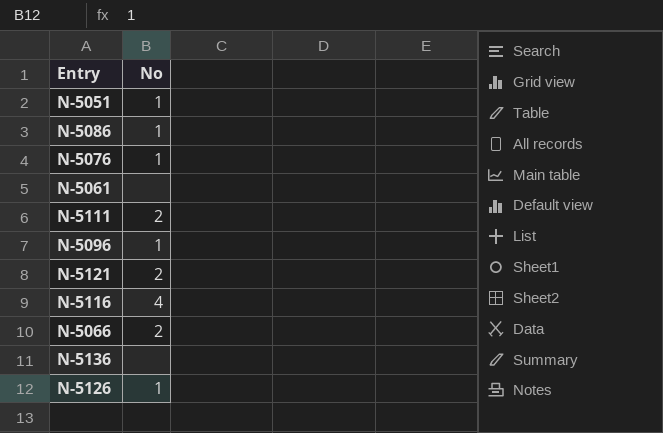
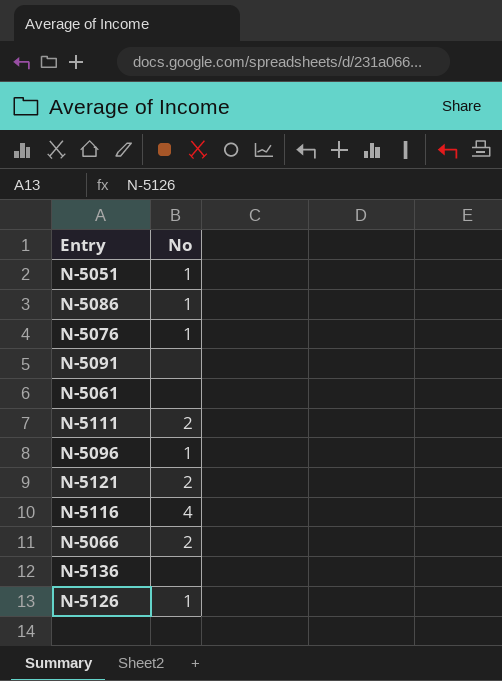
row N-5091: none -> none

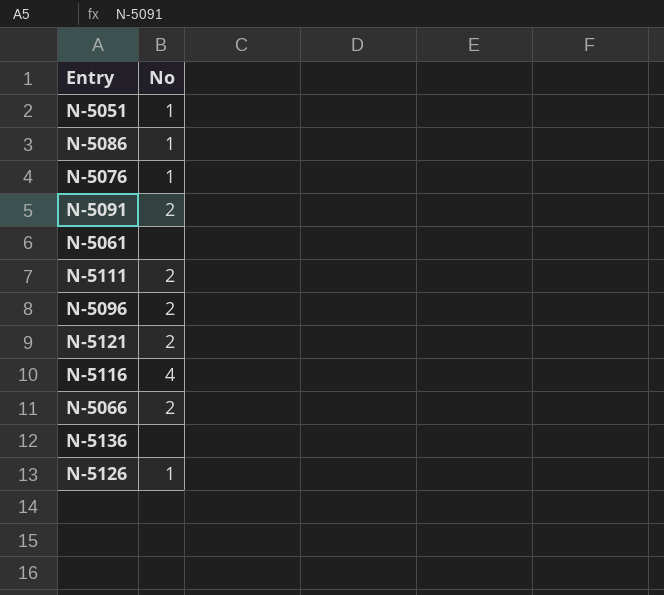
N-5091 | No: none -> 2
N-5096 | No: 1 -> 2

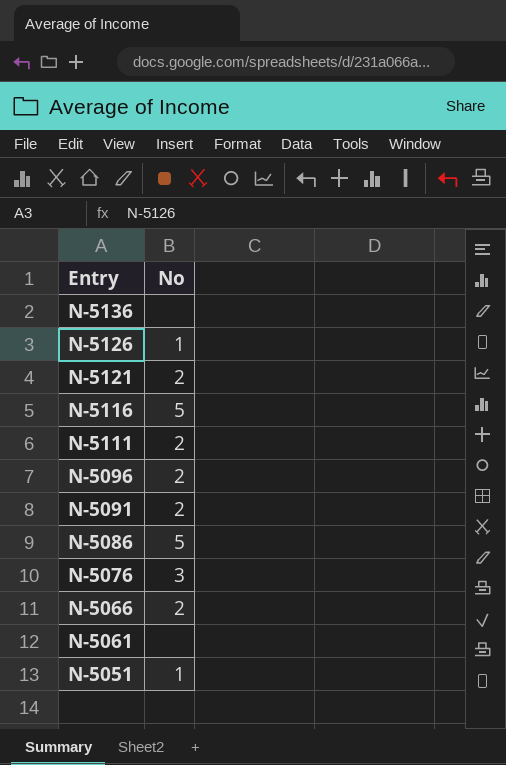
row order: none -> Entry descending
N-5116 | No: 4 -> 5
N-5086 | No: 1 -> 5
N-5076 | No: 1 -> 3

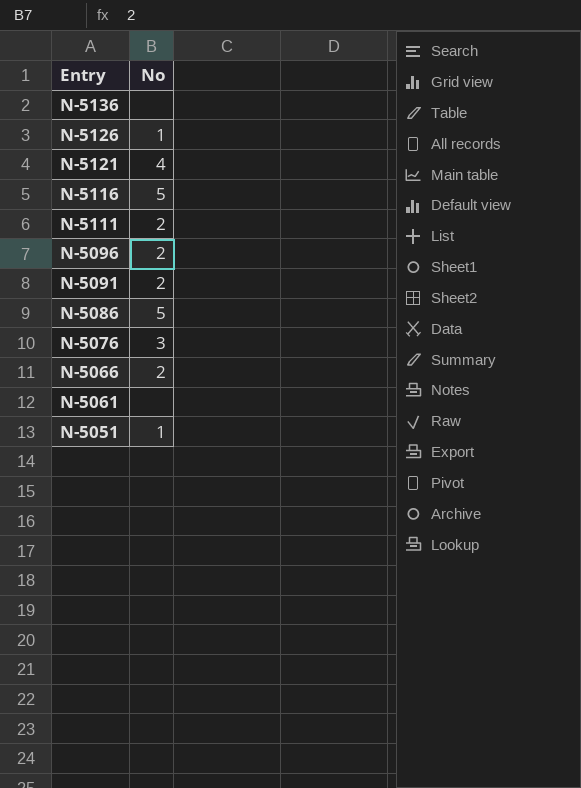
N-5121 | No: 2 -> 4

